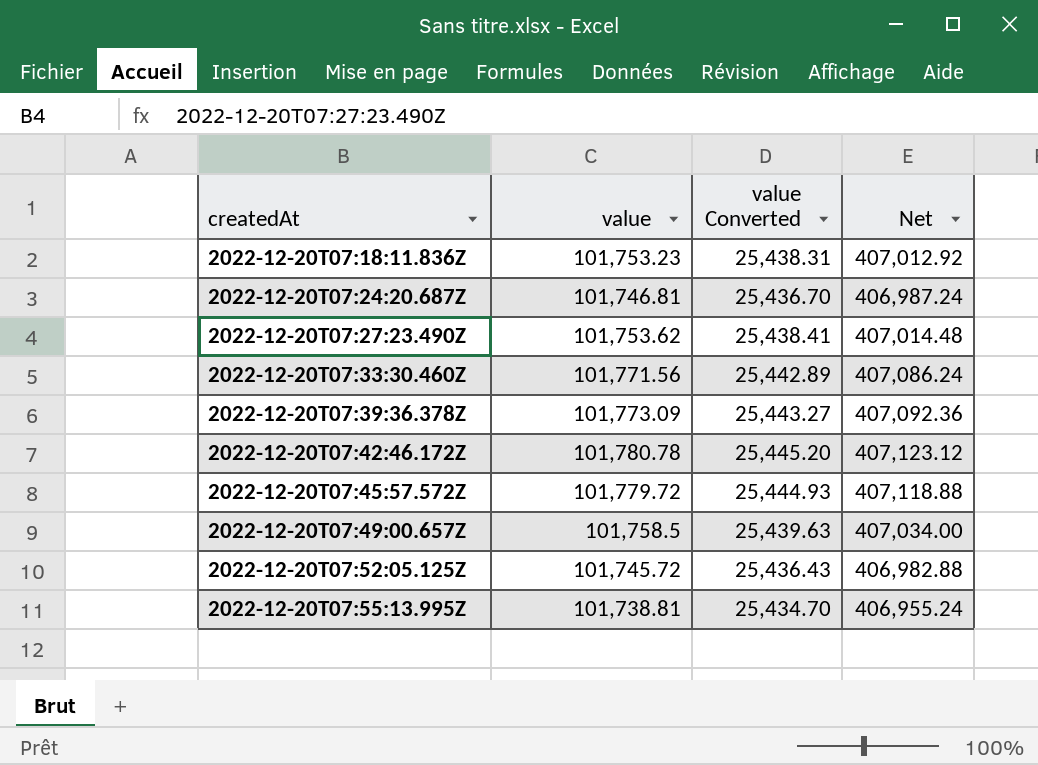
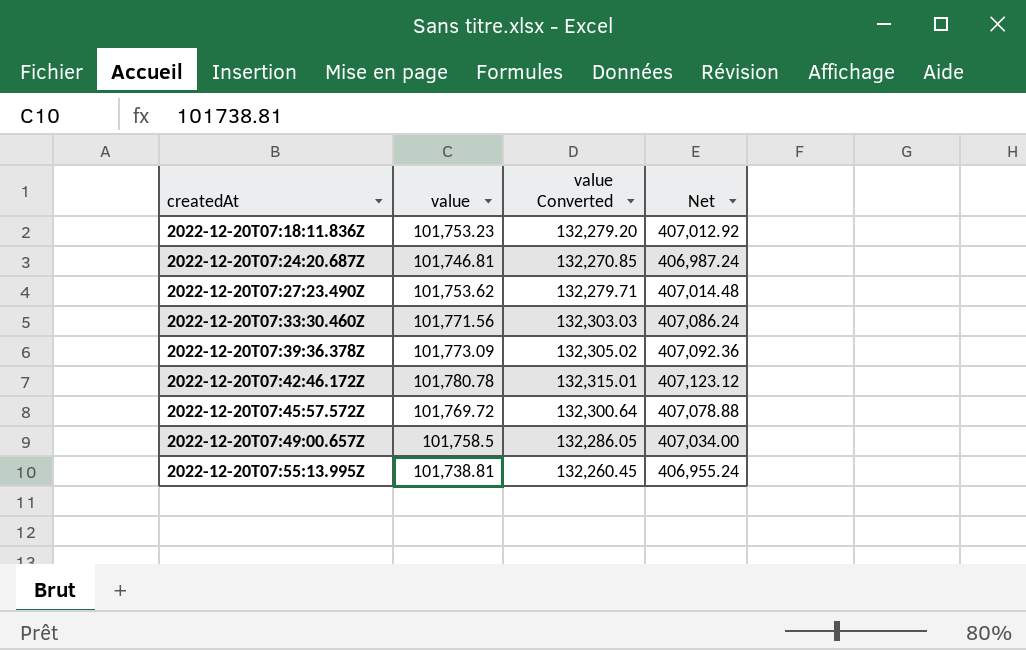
column value Converted | formula: [value] * 0.25 -> [value] * 1.3
row 2022-12-20T07:52:05.125Z: 101,745.72 | 25,436.43 | 406,982.88 -> none
2022-12-20T07:45:57.572Z | value: 101,779.72 -> 101,769.72
2022-12-20T07:45:57.572Z | Net: 407,118.88 -> 407,078.88

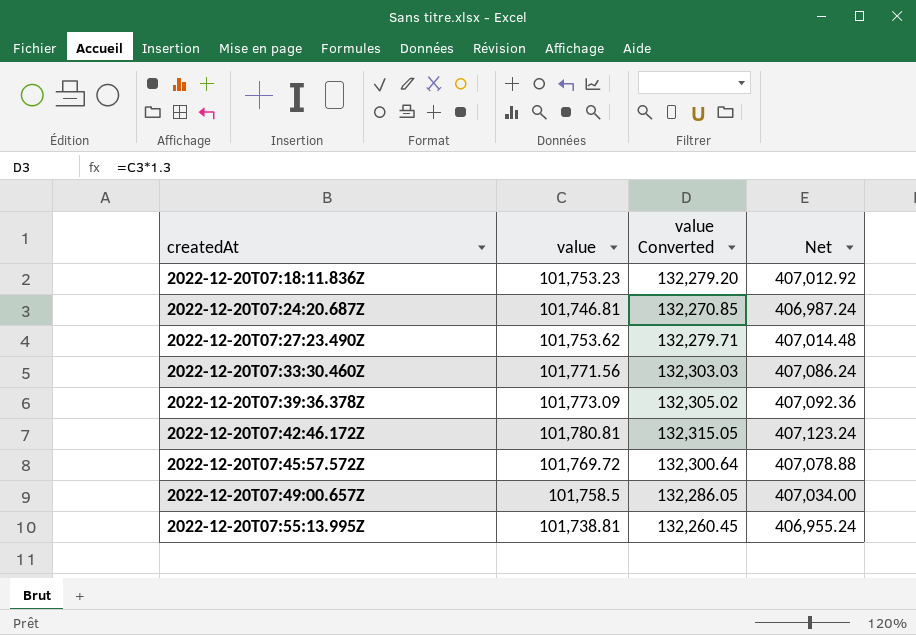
2022-12-20T07:42:46.172Z | value: 101,780.78 -> 101,780.81
2022-12-20T07:42:46.172Z | value Converted: 132,315.01 -> 132,315.05
2022-12-20T07:42:46.172Z | Net: 407,123.12 -> 407,123.24

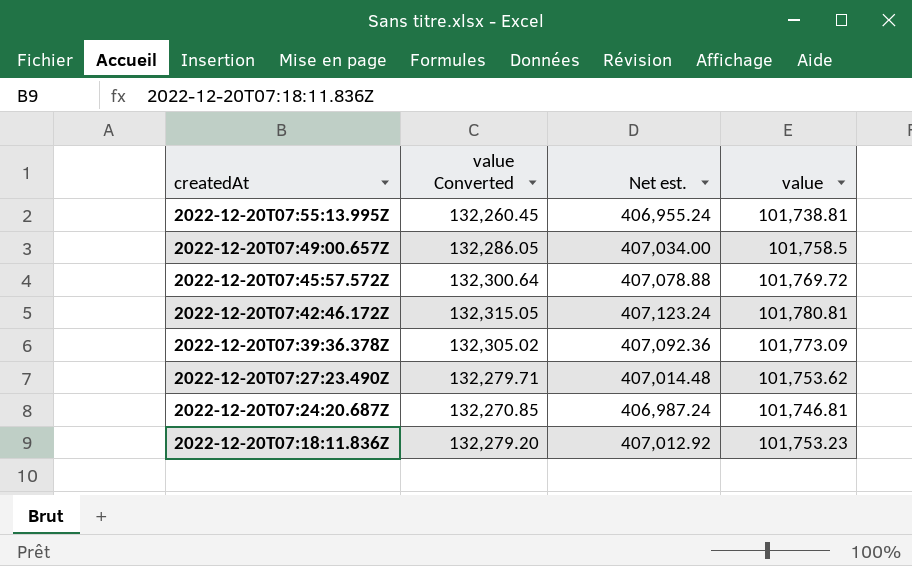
row order: createdAt ascending -> createdAt descending
column name: Net -> Net est.
column value | position: 2 -> 4
row 2022-12-20T07:33:30.460Z: 101,771.56 | 132,303.03 | 407,086.24 -> none

